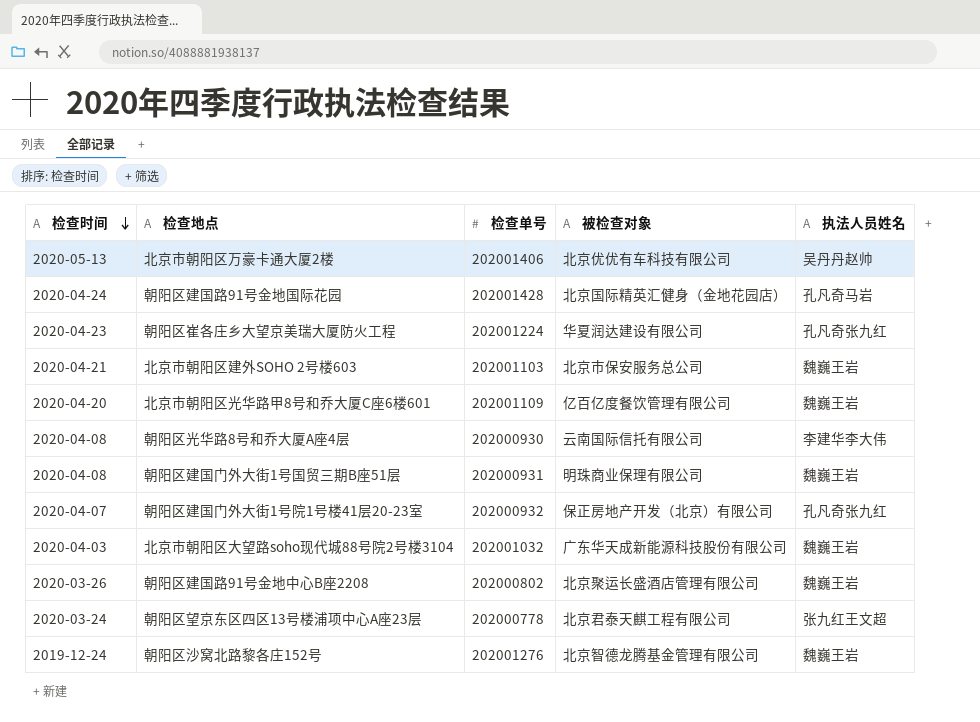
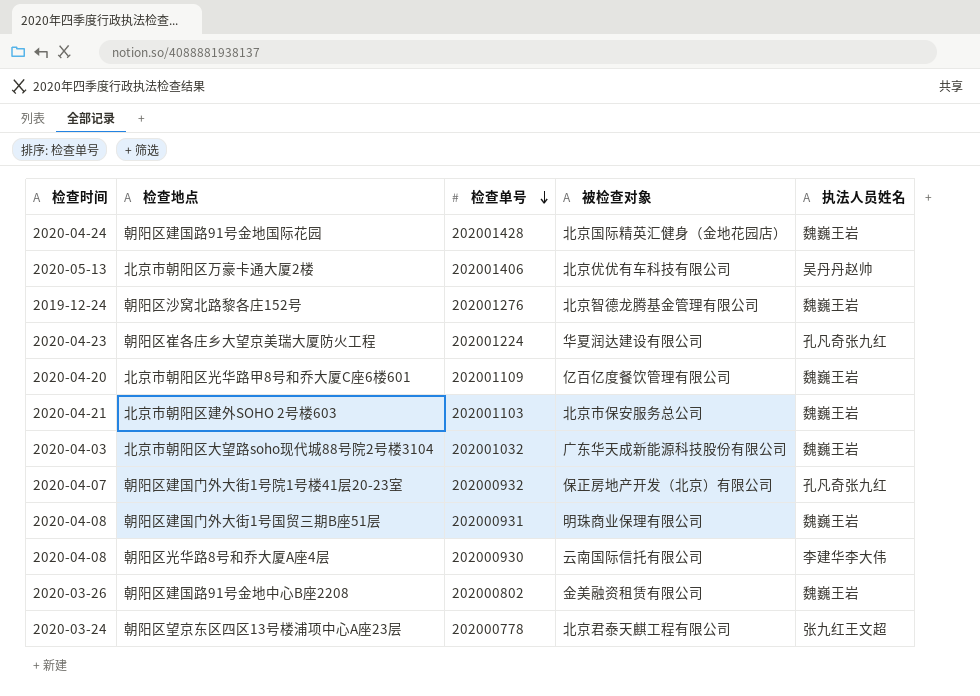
row order: 检查时间 descending -> 检查单号 descending
朝阳区建国路91号金地国际花园 | 执法人员姓名: 孔凡奇马岩 -> 魏巍王岩
朝阳区建国路91号金地中心B座2208 | 被检查对象: 北京聚运长盛酒店管理有限公司 -> 金美融资租赁有限公司

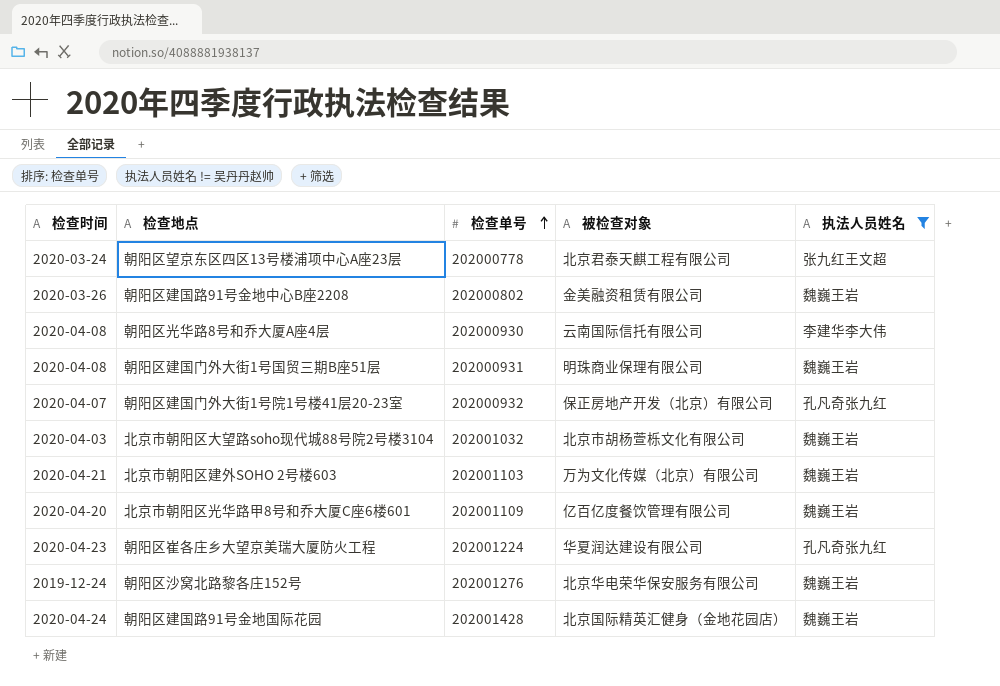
filter: none -> 执法人员姓名 != 吴丹丹赵帅
row order: 检查单号 descending -> 检查单号 ascending
北京市朝阳区大望路soho现代城88号院2号楼3104 | 被检查对象: 广东华天成新能源科技股份有限公司 -> 北京市胡杨萱栎文化有限公司
北京市朝阳区建外SOHO 2号楼603 | 被检查对象: 北京市保安服务总公司 -> 万为文化传媒（北京）有限公司
朝阳区沙窝北路黎各庄152号 | 被检查对象: 北京智德龙腾基金管理有限公司 -> 北京华电荣华保安服务有限公司

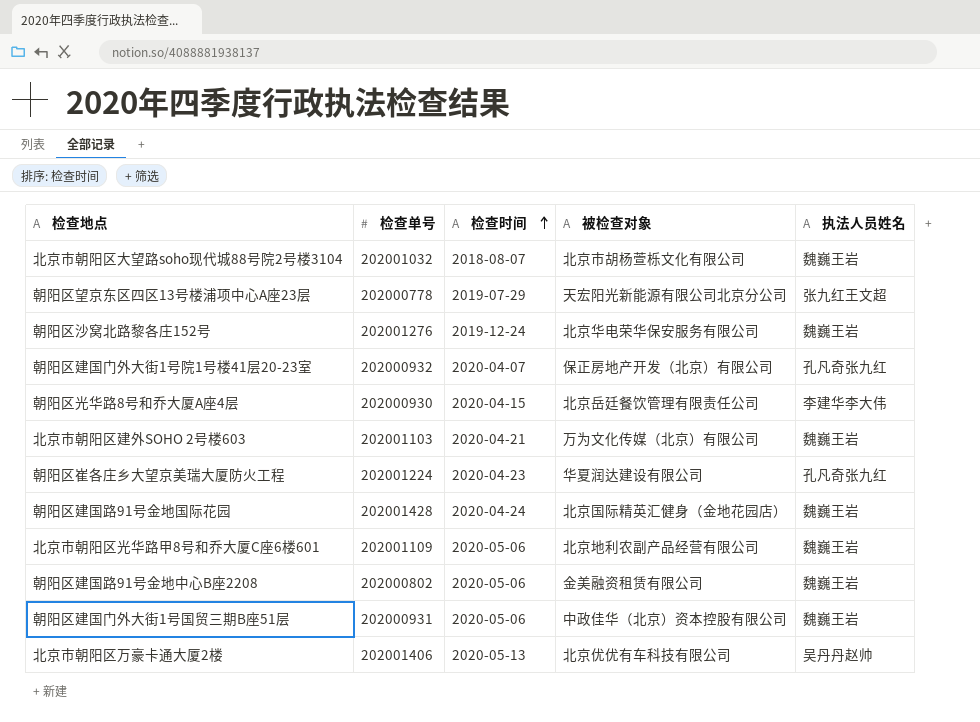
filter: 执法人员姓名 != 吴丹丹赵帅 -> none
row order: 检查单号 ascending -> 检查时间 ascending
column 检查时间 | position: 1 -> 3
北京市朝阳区大望路soho现代城88号院2号楼3104 | 检查时间: 2020-04-03 -> 2018-08-07
朝阳区望京东区四区13号楼浦项中心A座23层 | 检查时间: 2020-03-24 -> 2019-07-29
朝阳区望京东区四区13号楼浦项中心A座23层 | 被检查对象: 北京君泰天麒工程有限公司 -> 天宏阳光新能源有限公司北京分公司
朝阳区光华路8号和乔大厦A座4层 | 检查时间: 2020-04-08 -> 2020-04-15
朝阳区光华路8号和乔大厦A座4层 | 被检查对象: 云南国际信托有限公司 -> 北京岳廷餐饮管理有限责任公司
北京市朝阳区光华路甲8号和乔大厦C座6楼601 | 检查时间: 2020-04-20 -> 2020-05-06
北京市朝阳区光华路甲8号和乔大厦C座6楼601 | 被检查对象: 亿百亿度餐饮管理有限公司 -> 北京地利农副产品经营有限公司
朝阳区建国路91号金地中心B座2208 | 检查时间: 2020-03-26 -> 2020-05-06
朝阳区建国门外大街1号国贸三期B座51层 | 检查时间: 2020-04-08 -> 2020-05-06
朝阳区建国门外大街1号国贸三期B座51层 | 被检查对象: 明珠商业保理有限公司 -> 中政佳华（北京）资本控股有限公司

